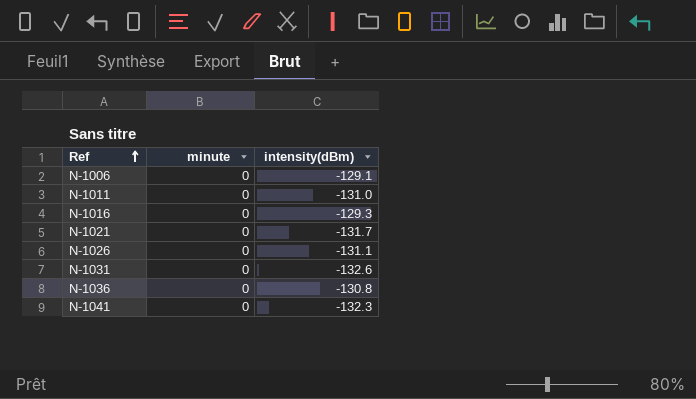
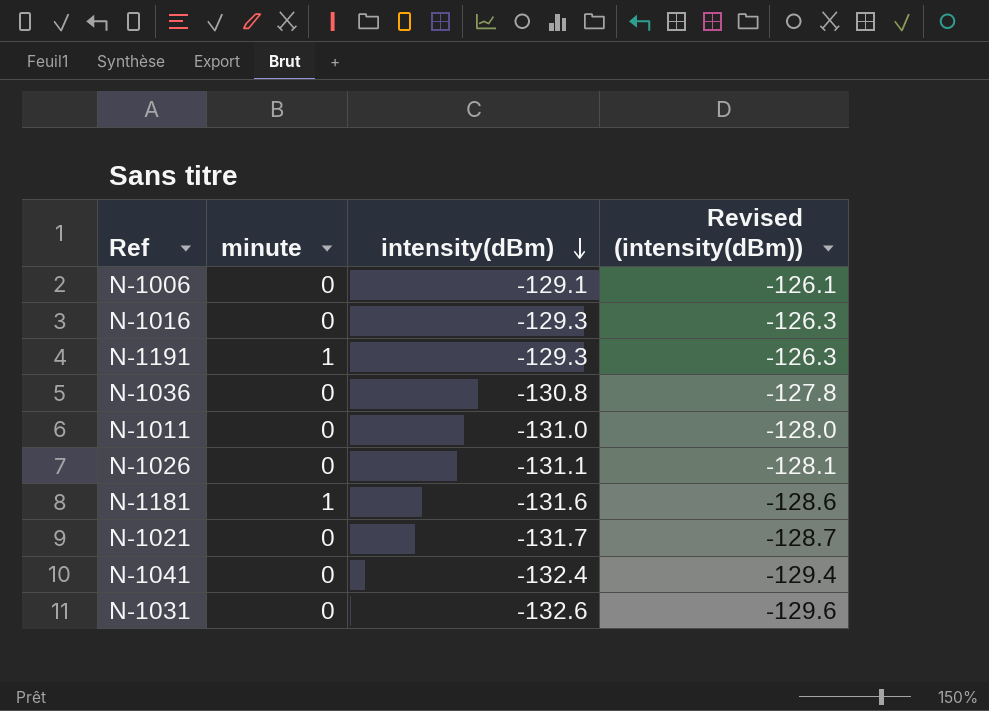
row order: Ref ascending -> intensity(dBm) descending
column Revised (intensity(dBm)) | formula: none -> [intensity(dBm)] + 3
row N-1191: none -> 1 | -129.3 | -126.3
row N-1181: none -> 1 | -131.6 | -128.6
N-1041 | intensity(dBm): -132.3 -> -132.4

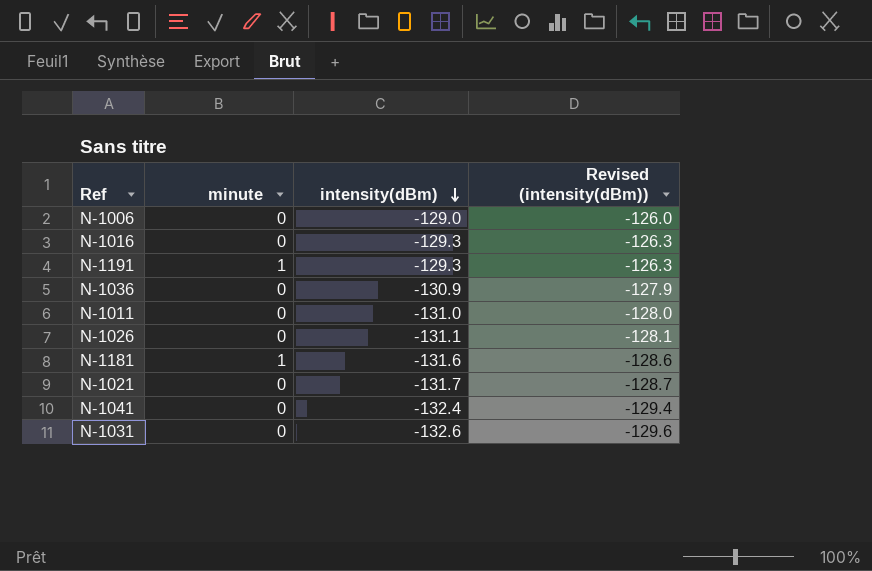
N-1006 | intensity(dBm): -129.1 -> -129.0
N-1006 | Revised (intensity(dBm)): -126.1 -> -126.0
N-1036 | intensity(dBm): -130.8 -> -130.9
N-1036 | Revised (intensity(dBm)): -127.8 -> -127.9

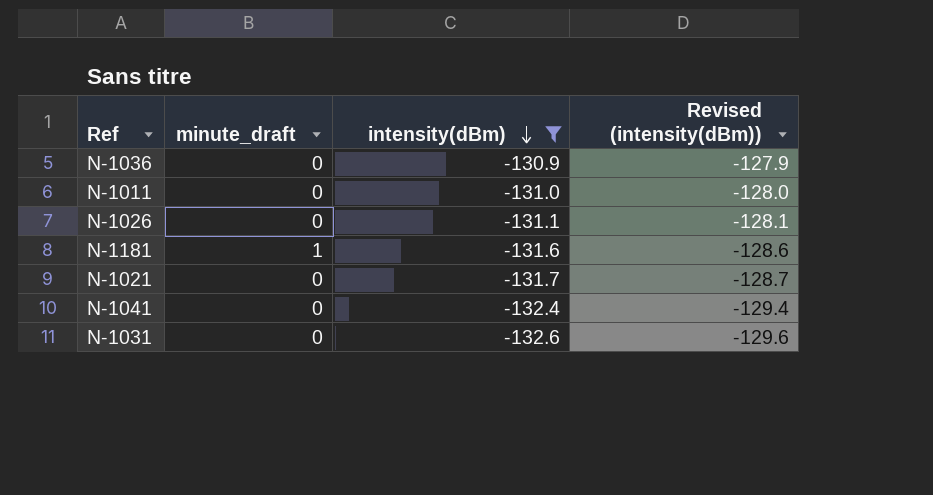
filter: none -> intensity(dBm) <= -130.9
column name: minute -> minute_draft

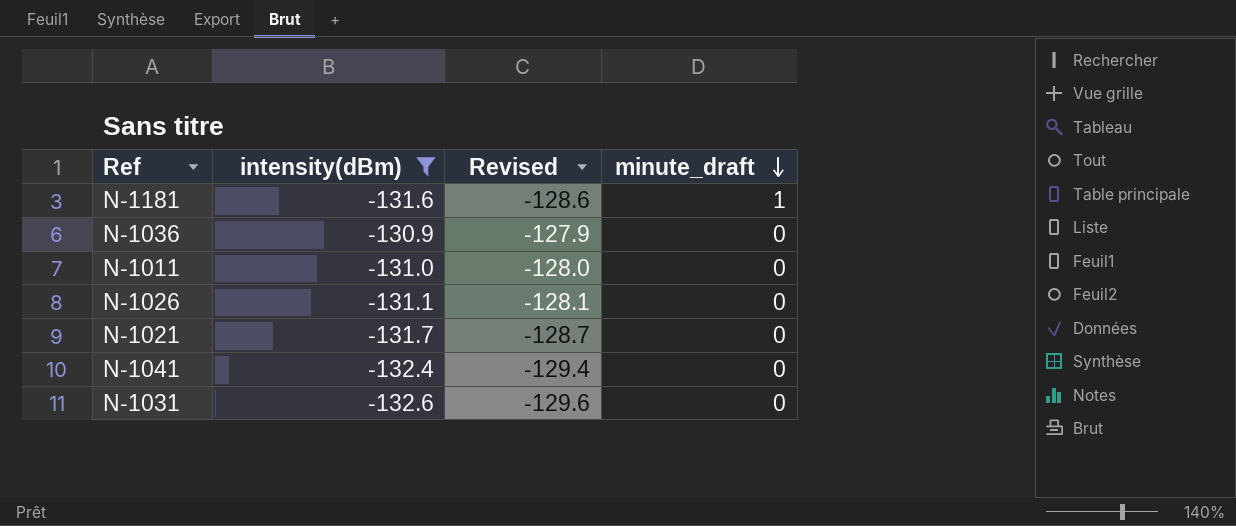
row order: intensity(dBm) descending -> minute_draft descending
column name: Revised (intensity(dBm)) -> Revised
column minute_draft | position: 2 -> 4

